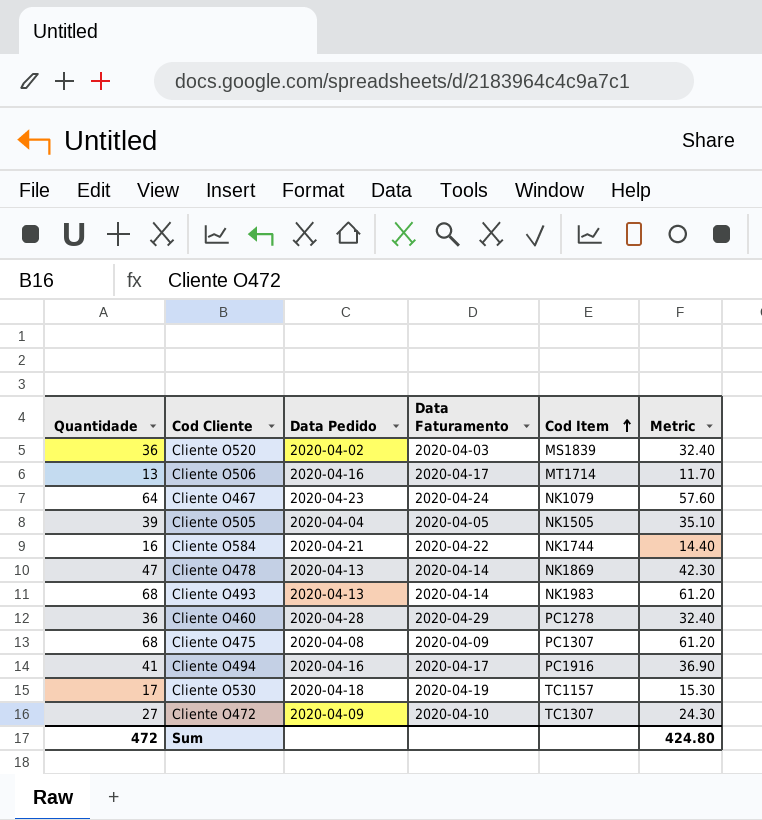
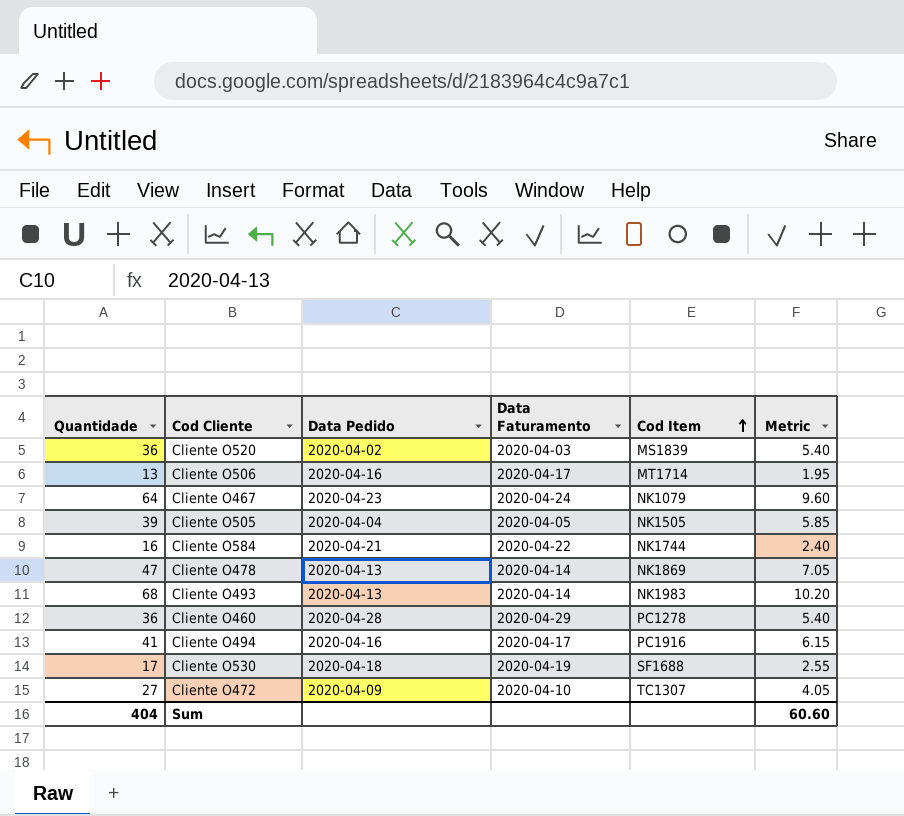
column Metric | formula: [Quantidade] * 0.9 -> [Quantidade] * 0.15
row Cliente O475: 68 | 2020-04-08 | 2020-04-09 | PC1307 | 61.20 -> none
Cliente O530 | Cod Item: TC1157 -> SF1688
Sum | Quantidade: 472 -> 404
Sum | Metric: 424.80 -> 60.60

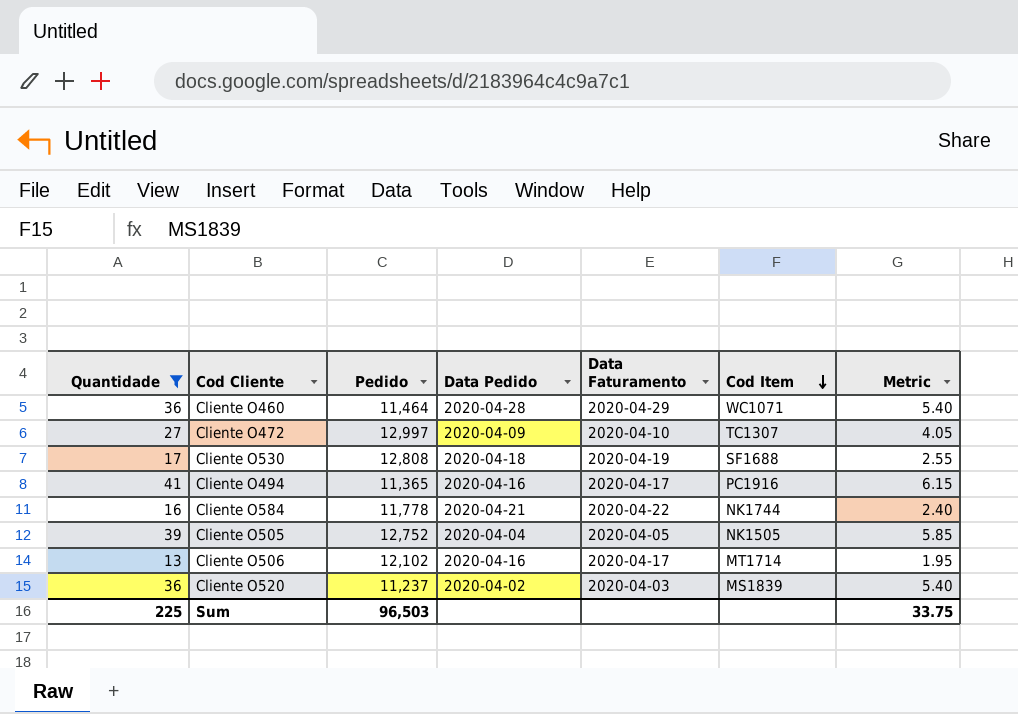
filter: none -> Quantidade <= 41
row order: Cod Item ascending -> Cod Item descending
column Pedido | position: none -> 3
Cliente O460 | Cod Item: PC1278 -> WC1071
Sum | Quantidade: 404 -> 225
Sum | Metric: 60.60 -> 33.75

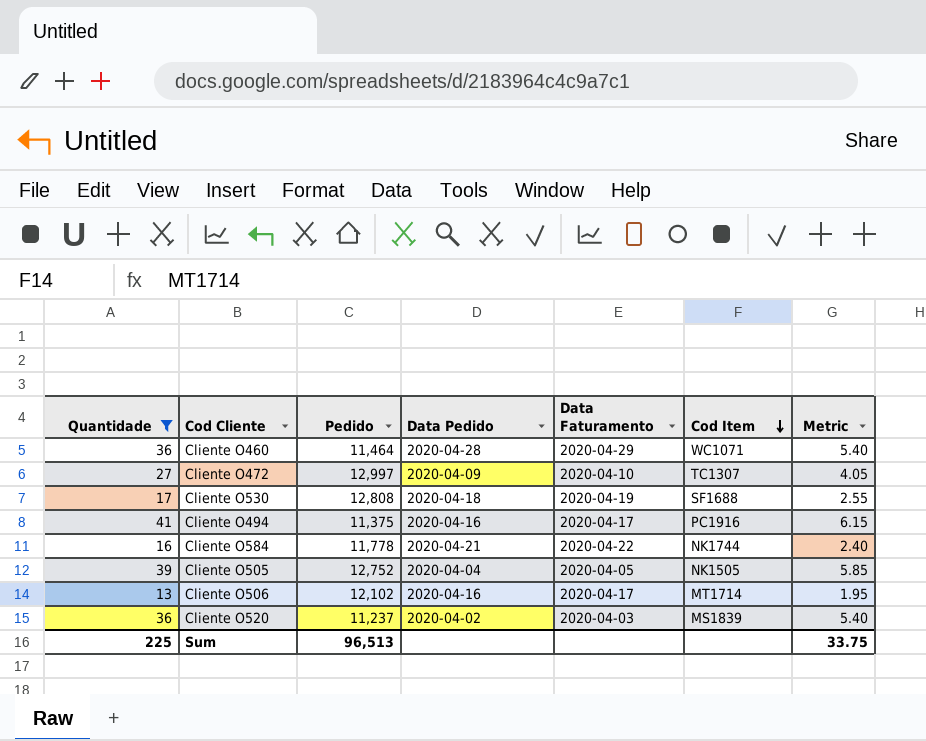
Cliente O494 | Pedido: 11,365 -> 11,375
Sum | Pedido: 96,503 -> 96,513

